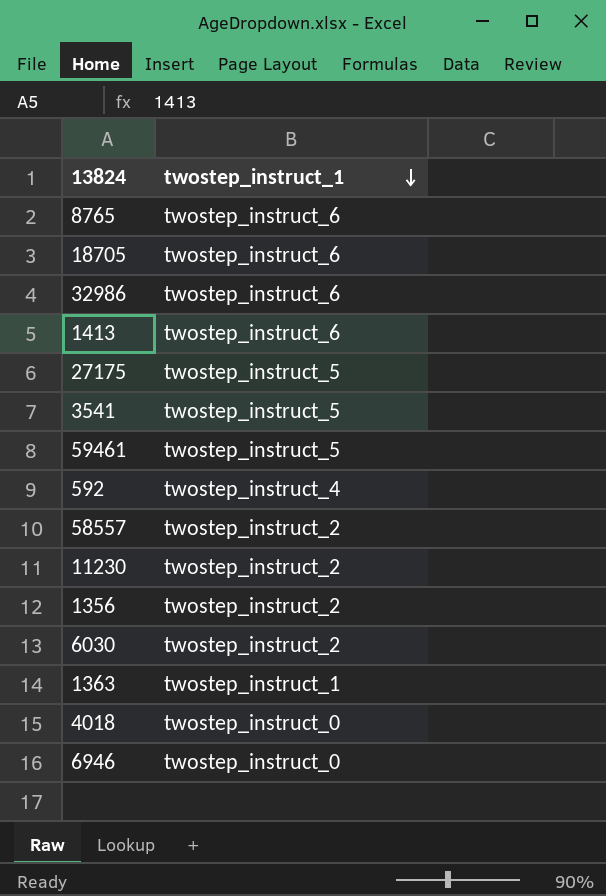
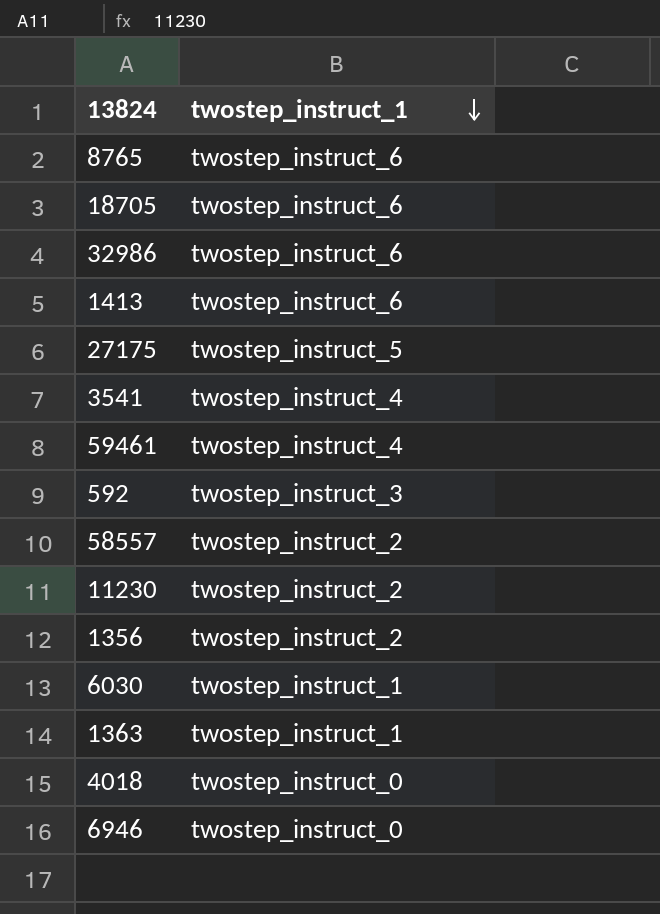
3541 | twostep_instruct_1: twostep_instruct_5 -> twostep_instruct_4
59461 | twostep_instruct_1: twostep_instruct_5 -> twostep_instruct_4
592 | twostep_instruct_1: twostep_instruct_4 -> twostep_instruct_3
6030 | twostep_instruct_1: twostep_instruct_2 -> twostep_instruct_1

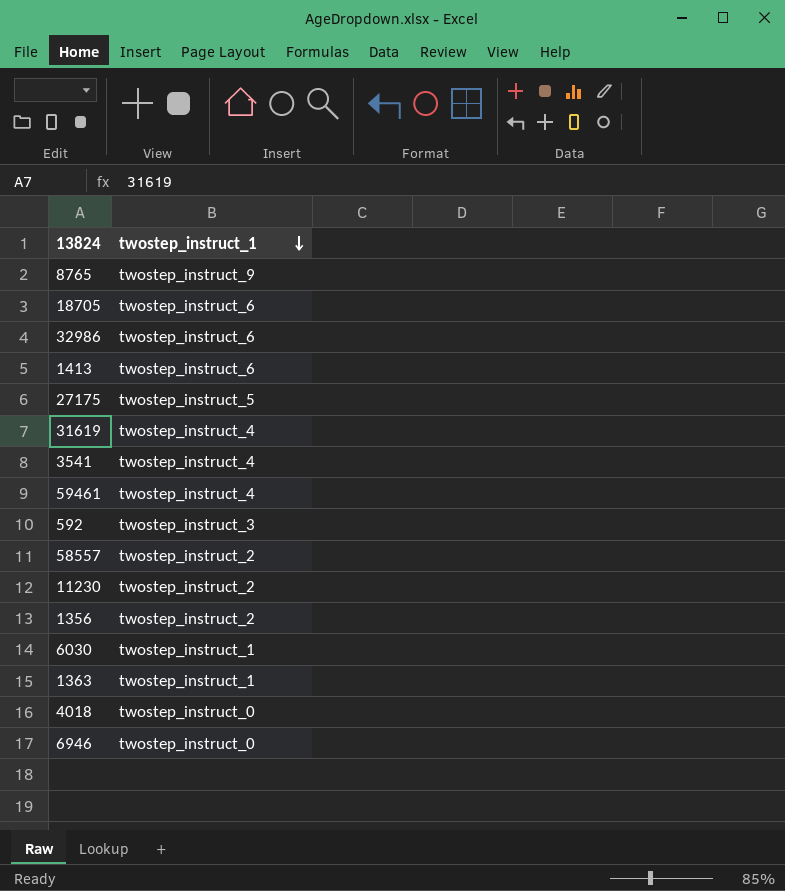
8765 | twostep_instruct_1: twostep_instruct_6 -> twostep_instruct_9
row 31619: none -> twostep_instruct_4

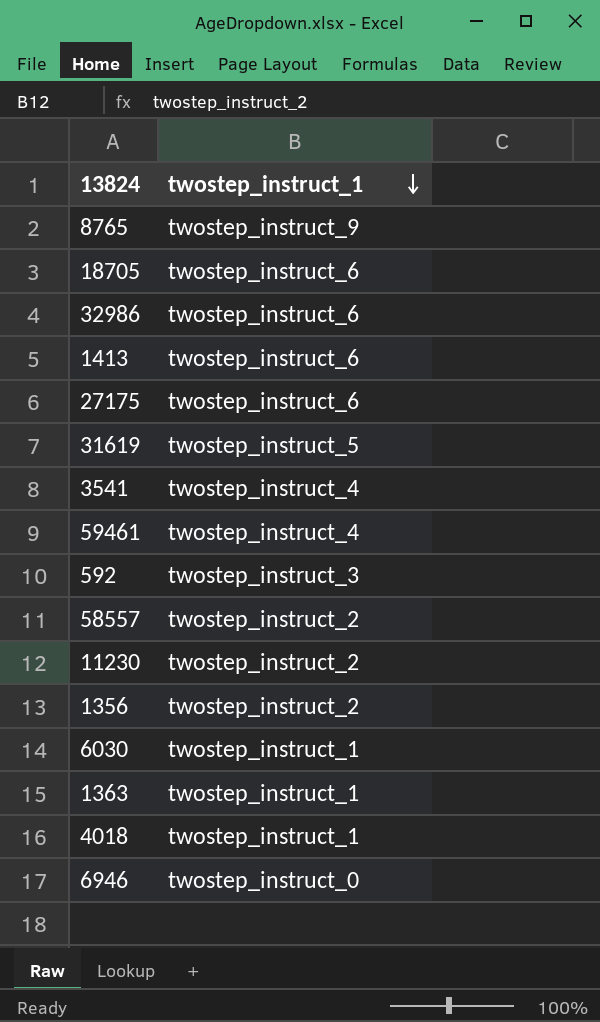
27175 | twostep_instruct_1: twostep_instruct_5 -> twostep_instruct_6
31619 | twostep_instruct_1: twostep_instruct_4 -> twostep_instruct_5
4018 | twostep_instruct_1: twostep_instruct_0 -> twostep_instruct_1

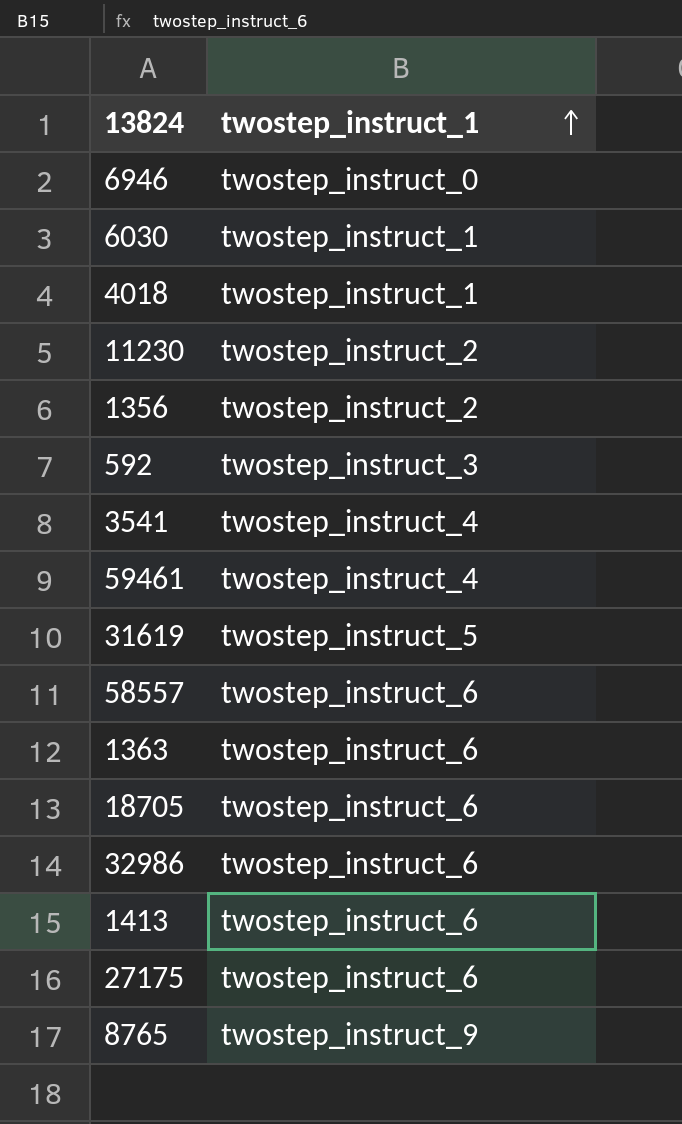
row order: twostep_instruct_1 descending -> twostep_instruct_1 ascending
58557 | twostep_instruct_1: twostep_instruct_2 -> twostep_instruct_6
1363 | twostep_instruct_1: twostep_instruct_1 -> twostep_instruct_6

